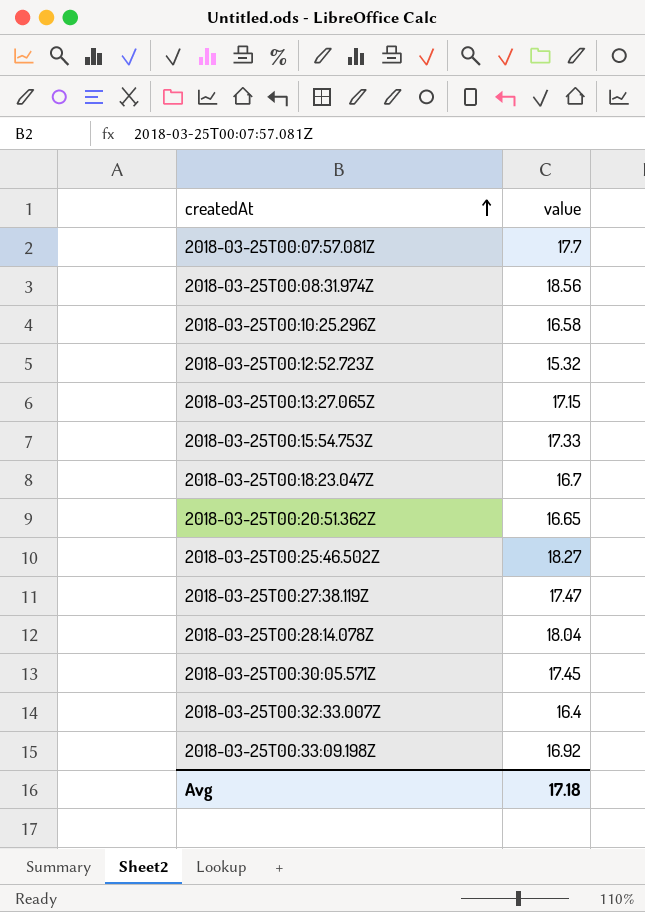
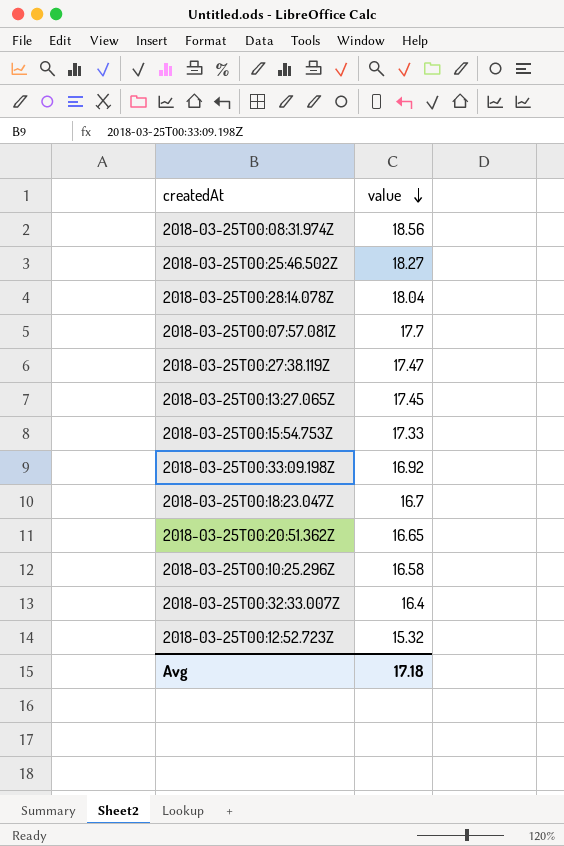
row order: createdAt ascending -> value descending
row 2018-03-25T00:30:05.571Z: 17.45 -> none
2018-03-25T00:13:27.065Z | value: 17.15 -> 17.45

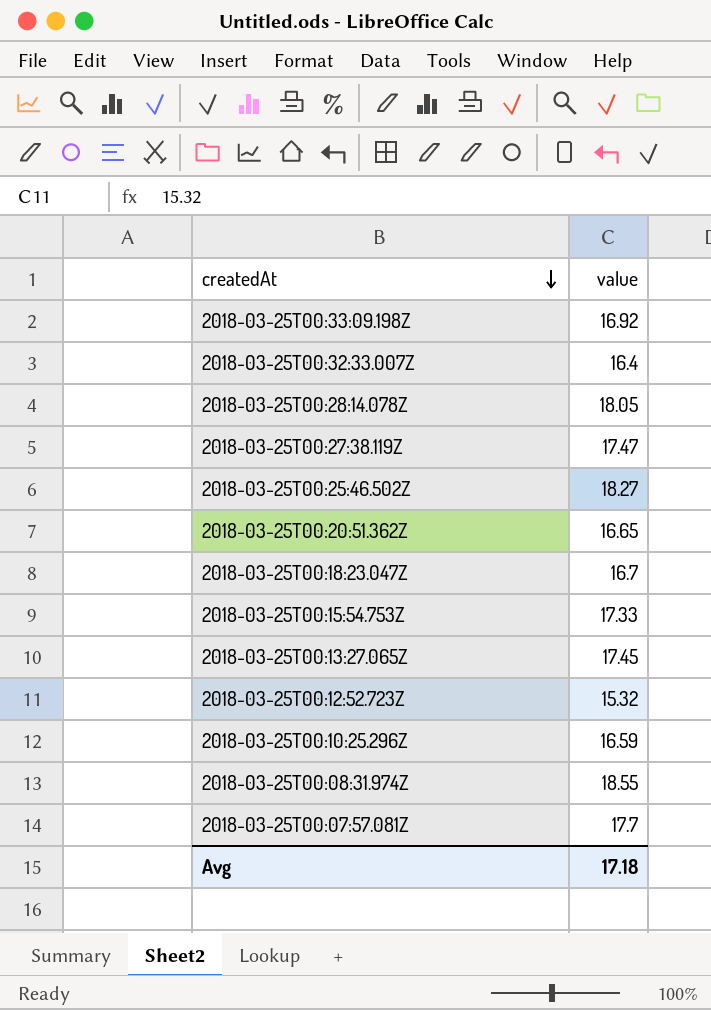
row order: value descending -> createdAt descending
2018-03-25T00:28:14.078Z | value: 18.04 -> 18.05
2018-03-25T00:10:25.296Z | value: 16.58 -> 16.59
2018-03-25T00:08:31.974Z | value: 18.56 -> 18.55

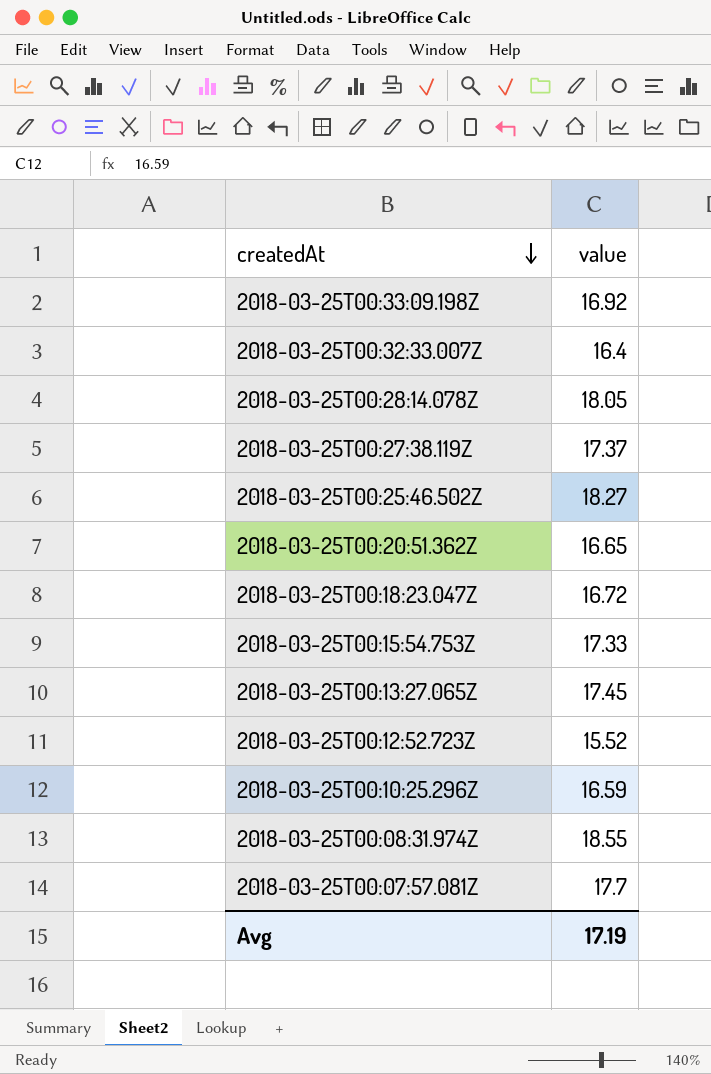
2018-03-25T00:27:38.119Z | value: 17.47 -> 17.37
2018-03-25T00:18:23.047Z | value: 16.7 -> 16.72
2018-03-25T00:12:52.723Z | value: 15.32 -> 15.52
Avg | value: 17.18 -> 17.19

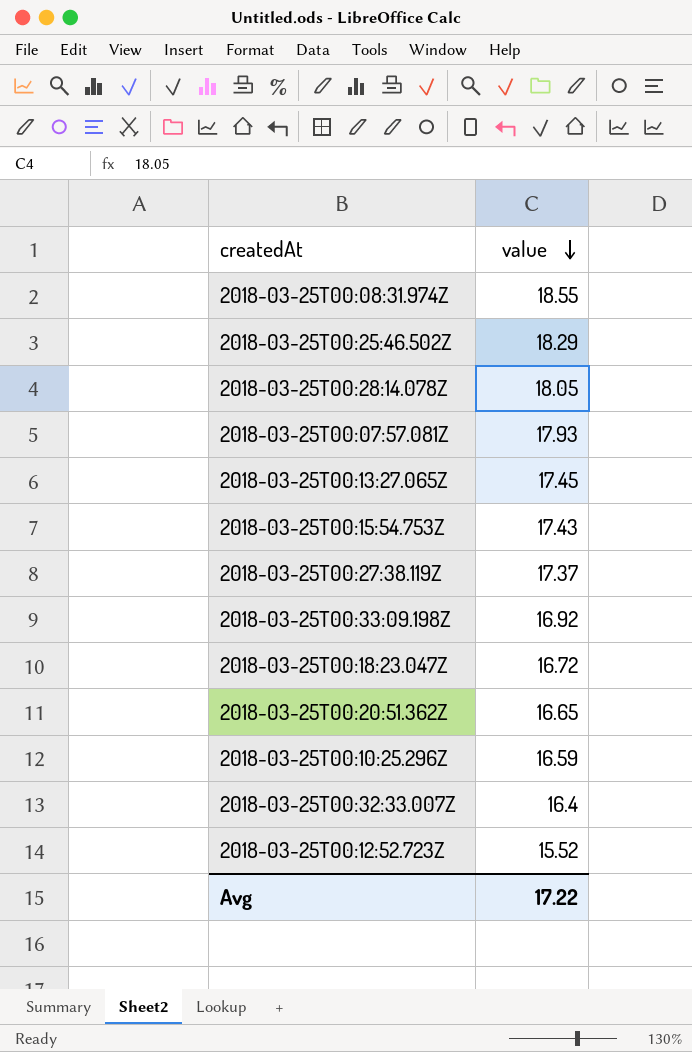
row order: createdAt descending -> value descending
2018-03-25T00:25:46.502Z | value: 18.27 -> 18.29
2018-03-25T00:07:57.081Z | value: 17.7 -> 17.93
2018-03-25T00:15:54.753Z | value: 17.33 -> 17.43
Avg | value: 17.19 -> 17.22

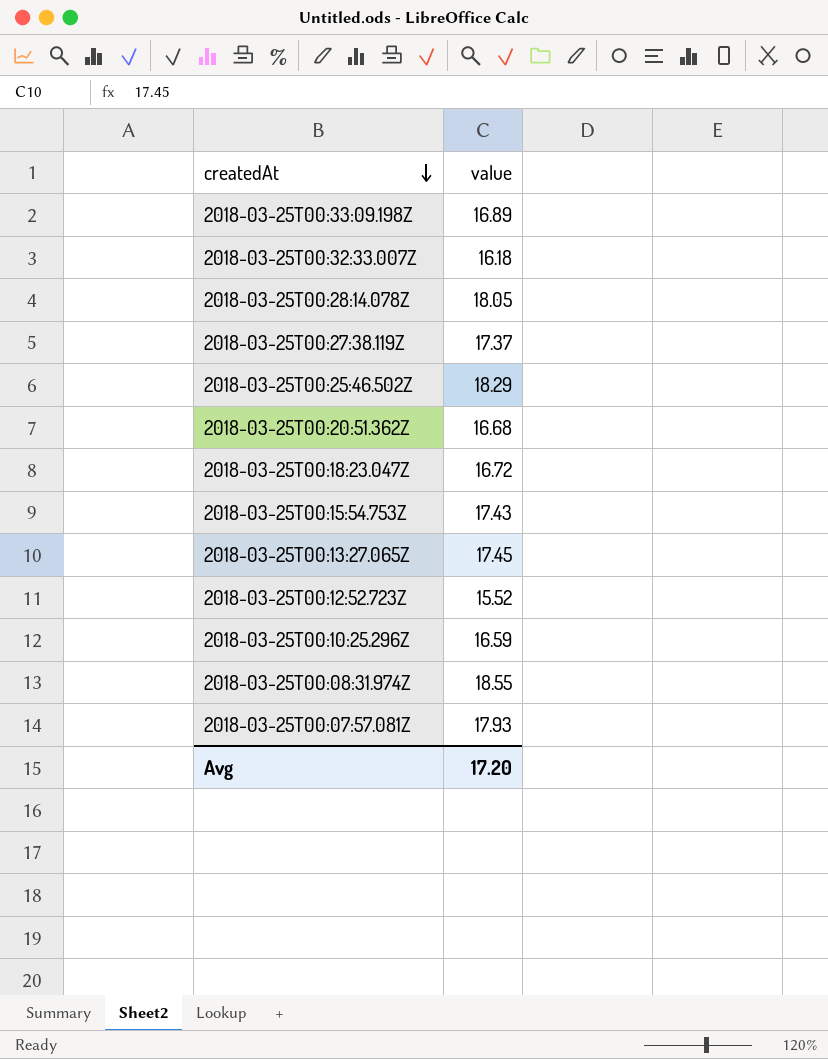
row order: value descending -> createdAt descending
2018-03-25T00:33:09.198Z | value: 16.92 -> 16.89
2018-03-25T00:32:33.007Z | value: 16.4 -> 16.18
2018-03-25T00:20:51.362Z | value: 16.65 -> 16.68
Avg | value: 17.22 -> 17.20

